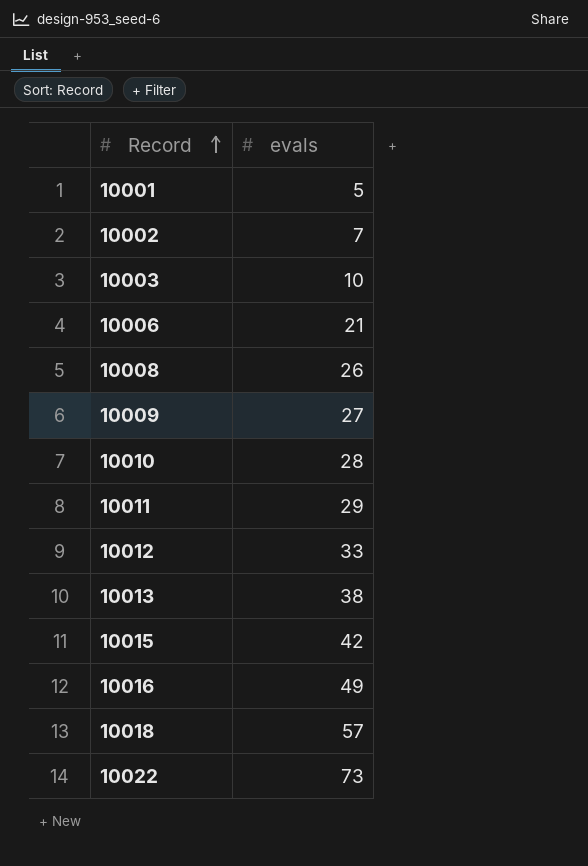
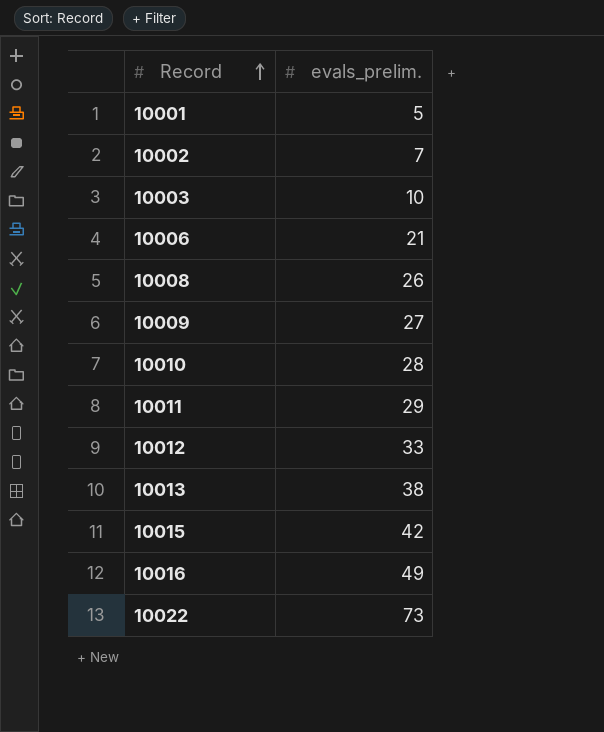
column name: evals -> evals_prelim.
row 10018: 57 -> none

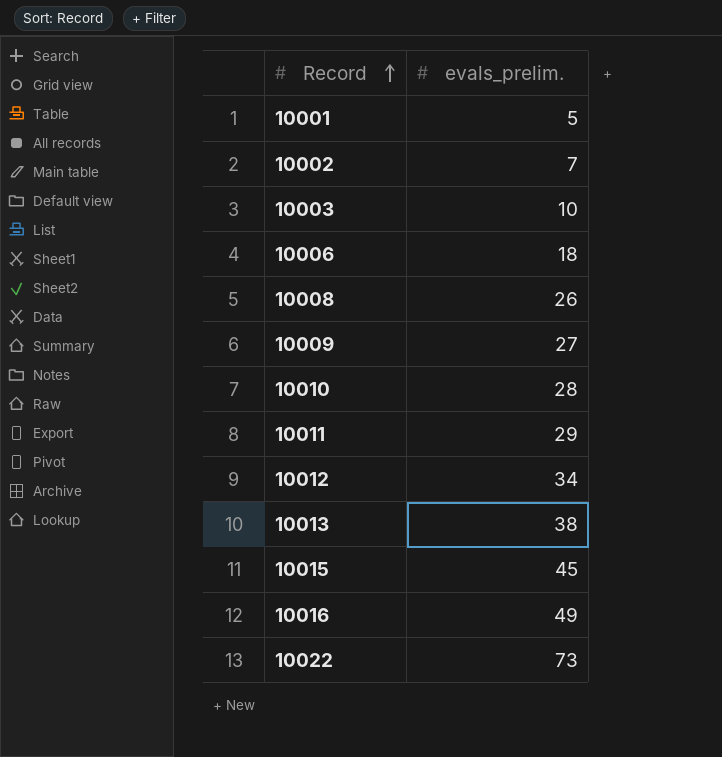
10006 | evals_prelim.: 21 -> 18
10012 | evals_prelim.: 33 -> 34
10015 | evals_prelim.: 42 -> 45

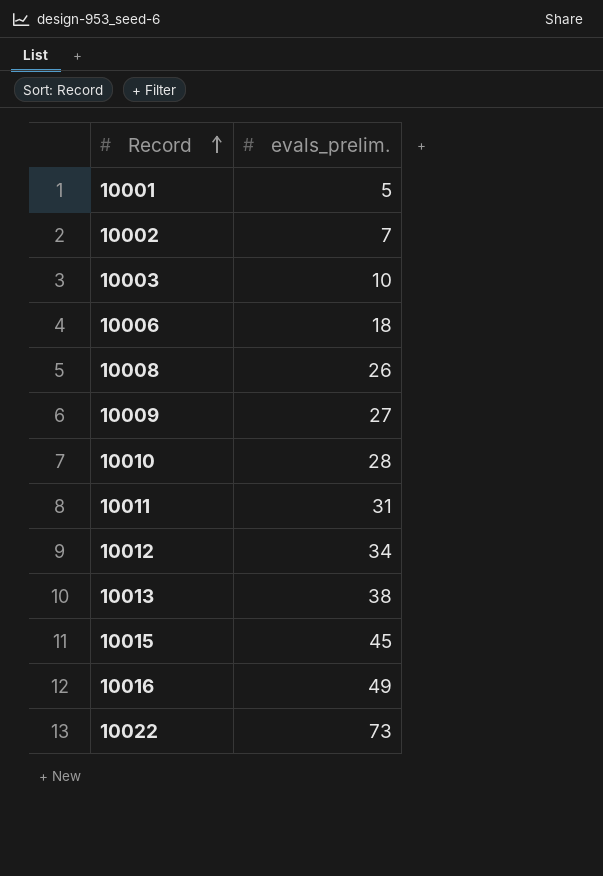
10011 | evals_prelim.: 29 -> 31

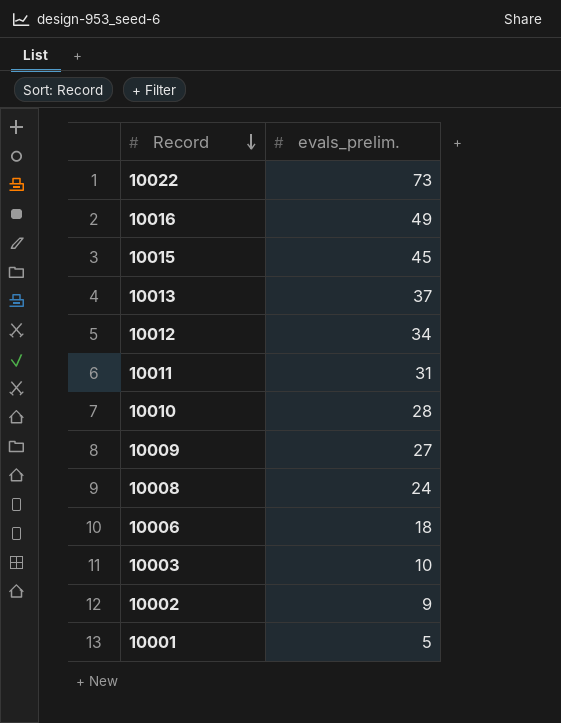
row order: Record ascending -> Record descending
10013 | evals_prelim.: 38 -> 37
10008 | evals_prelim.: 26 -> 24
10002 | evals_prelim.: 7 -> 9

